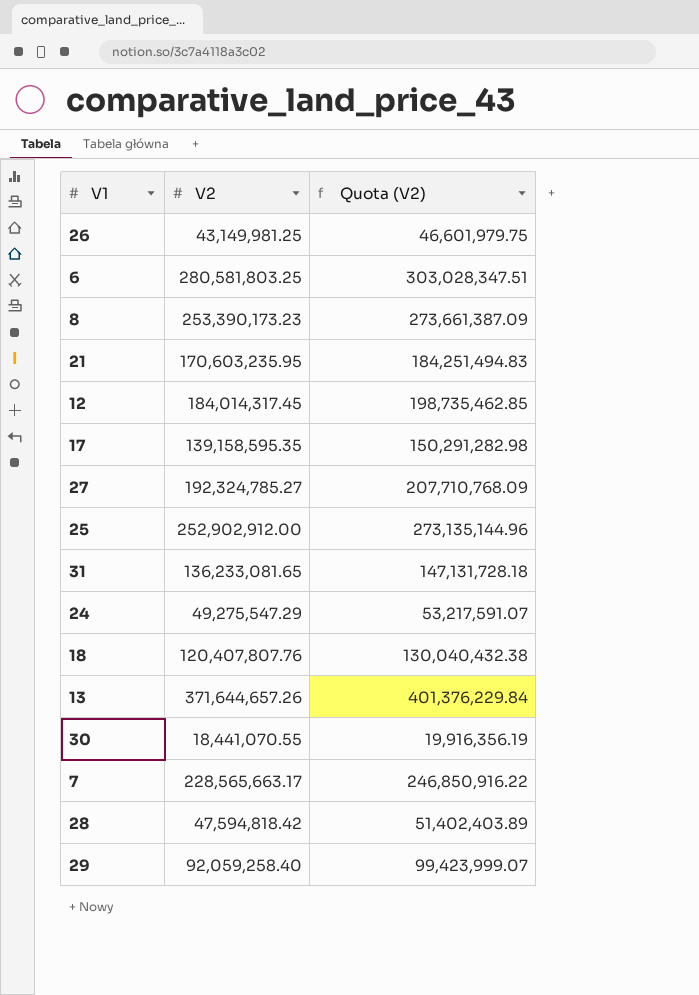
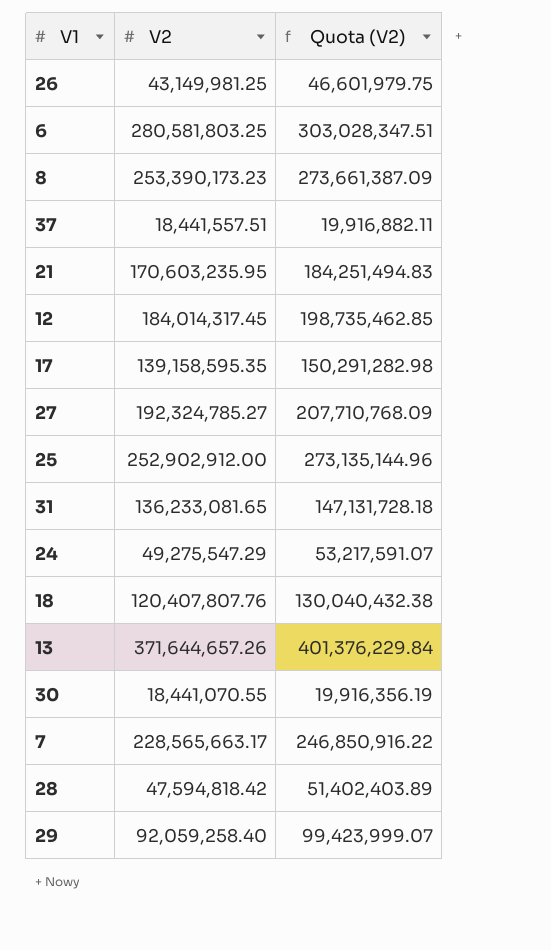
row 37: none -> 18,441,557.51 | 19,916,882.11

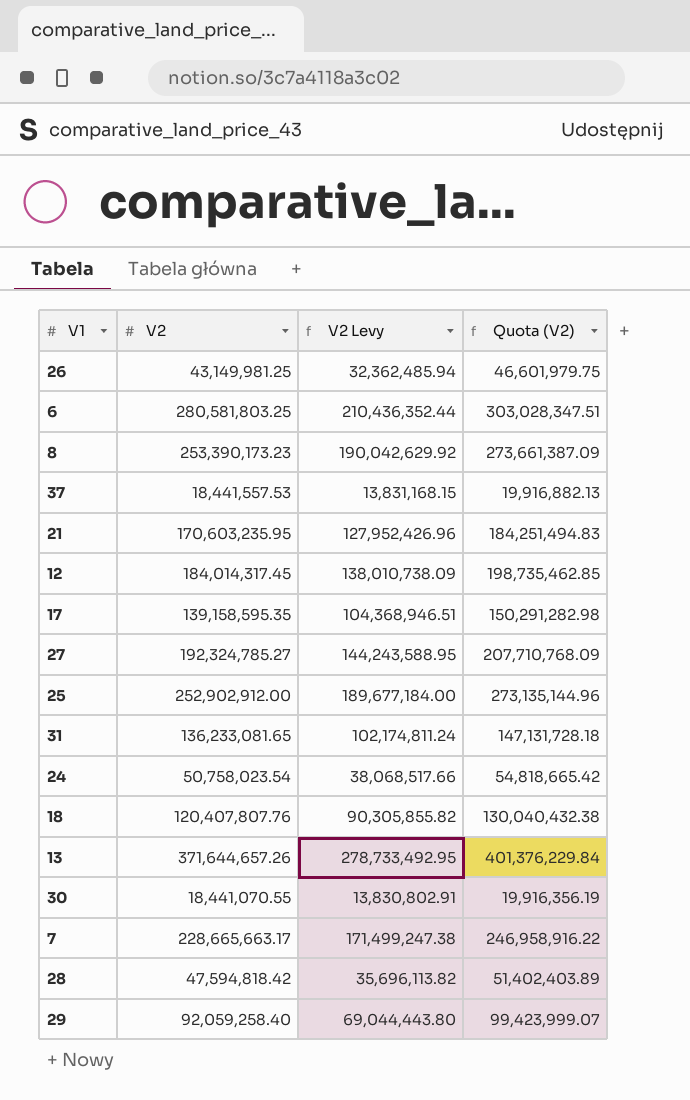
column V2 Levy | formula: none -> [V2] * 0.75
37 | V2: 18,441,557.51 -> 18,441,557.53
37 | Quota (V2): 19,916,882.11 -> 19,916,882.13
24 | V2: 49,275,547.29 -> 50,758,023.54
24 | Quota (V2): 53,217,591.07 -> 54,818,665.42
7 | V2: 228,565,663.17 -> 228,665,663.17
7 | Quota (V2): 246,850,916.22 -> 246,958,916.22

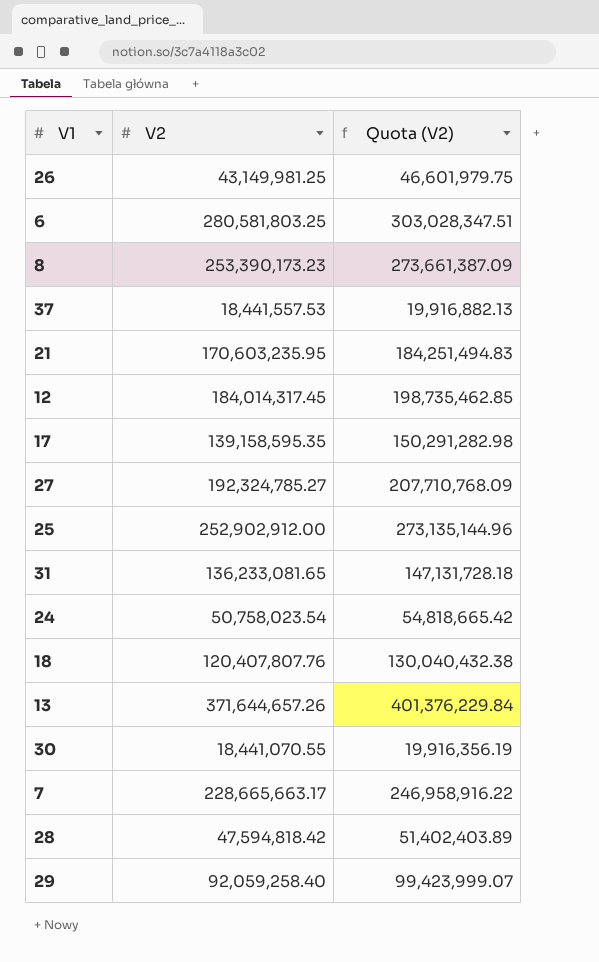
column V2 Levy | formula: [V2] * 0.75 -> none

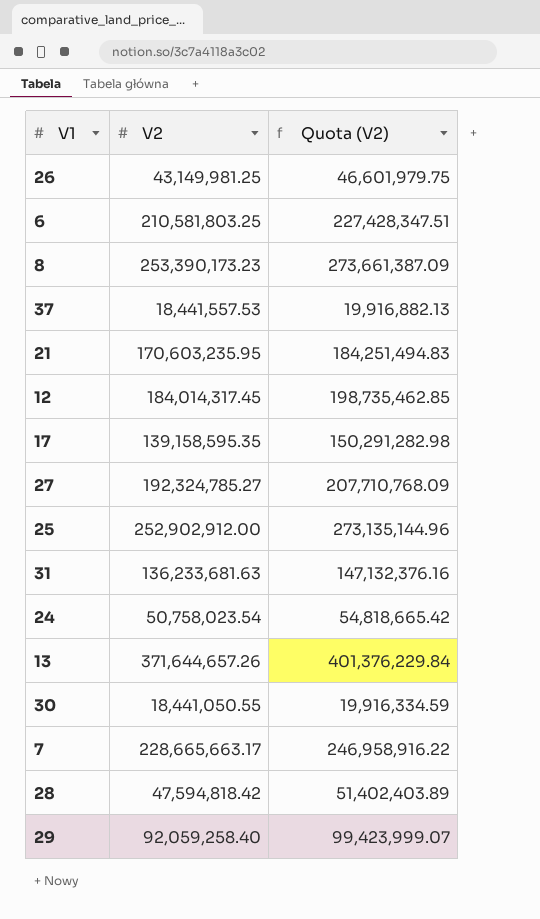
row 18: 120,407,807.76 | 130,040,432.38 -> none
6 | V2: 280,581,803.25 -> 210,581,803.25
6 | Quota (V2): 303,028,347.51 -> 227,428,347.51
31 | V2: 136,233,081.65 -> 136,233,681.63
31 | Quota (V2): 147,131,728.18 -> 147,132,376.16
30 | V2: 18,441,070.55 -> 18,441,050.55
30 | Quota (V2): 19,916,356.19 -> 19,916,334.59

